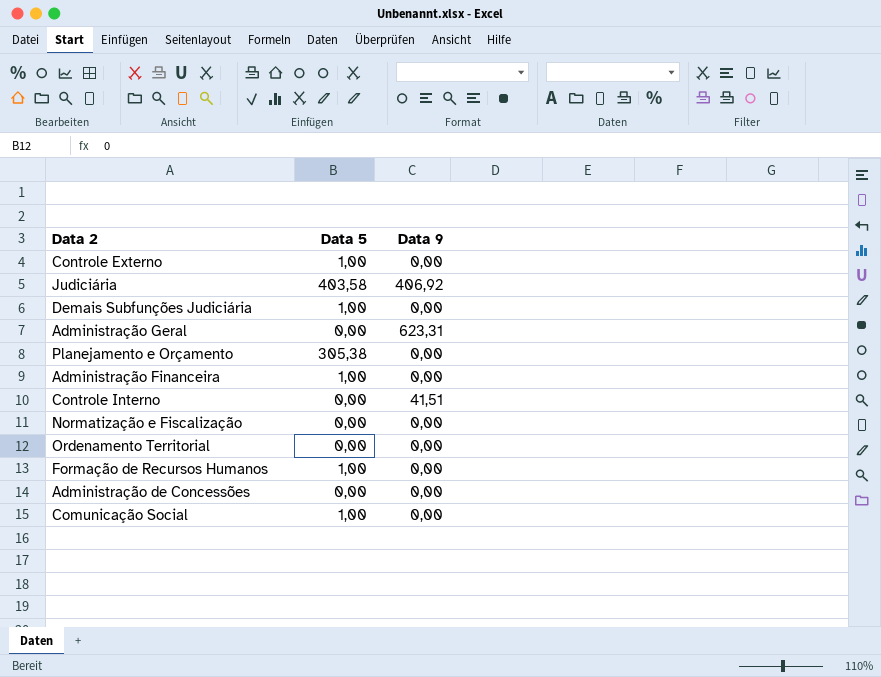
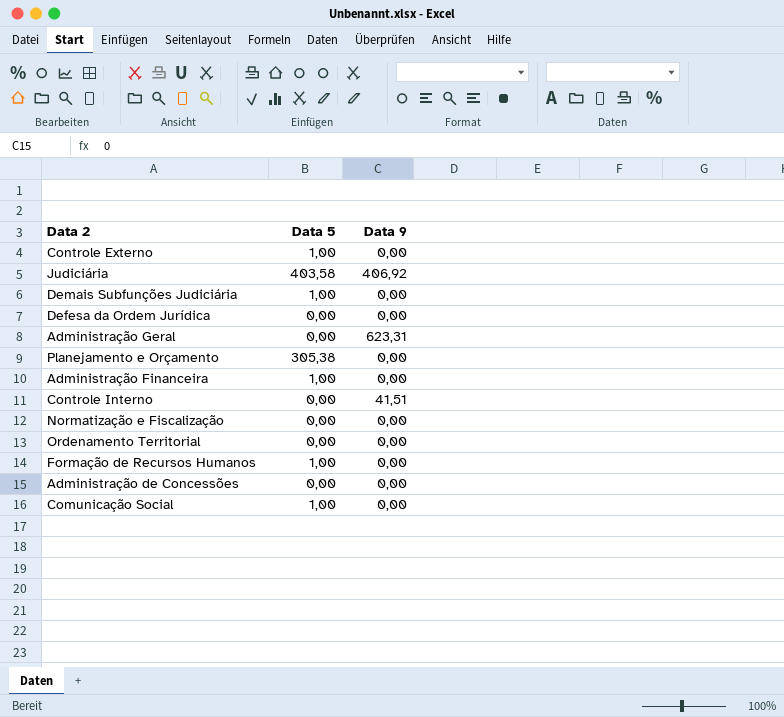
row Defesa da Ordem Jurídica: none -> 0,00 | 0,00

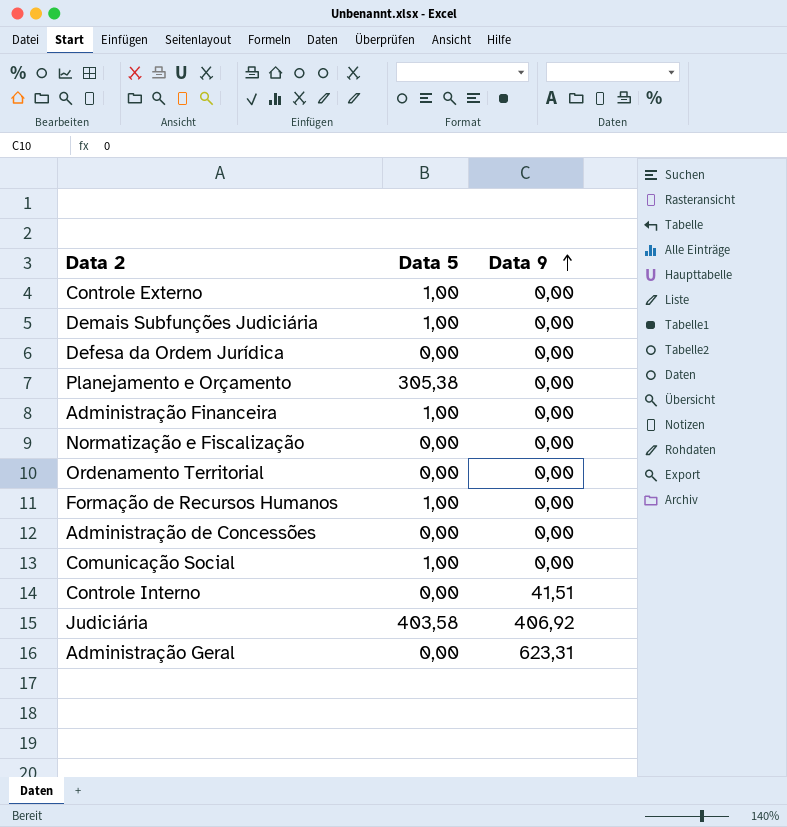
row order: none -> Data 9 ascending

